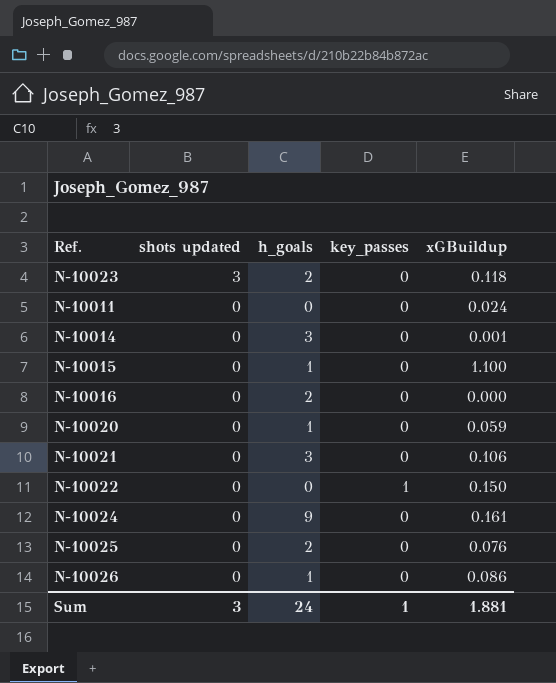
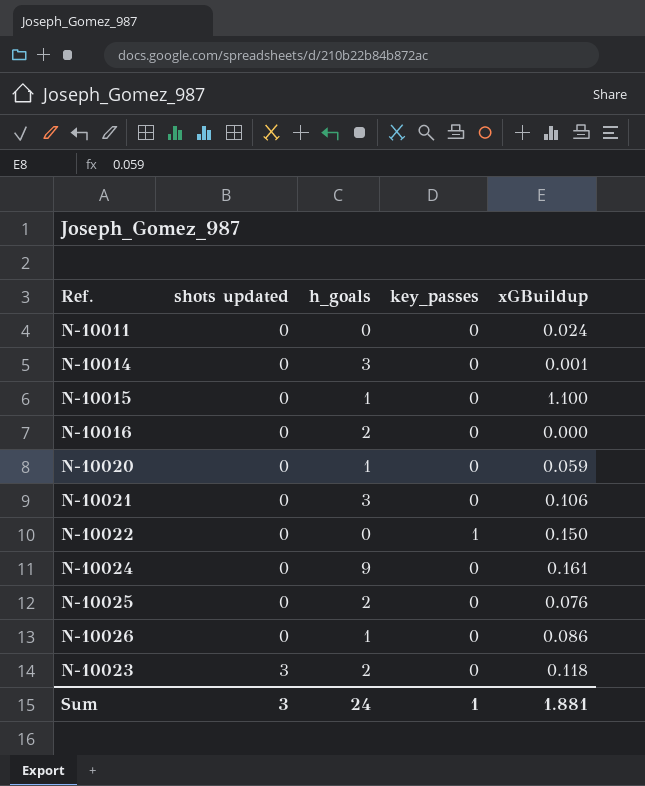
row order: shots updated descending -> shots updated ascending

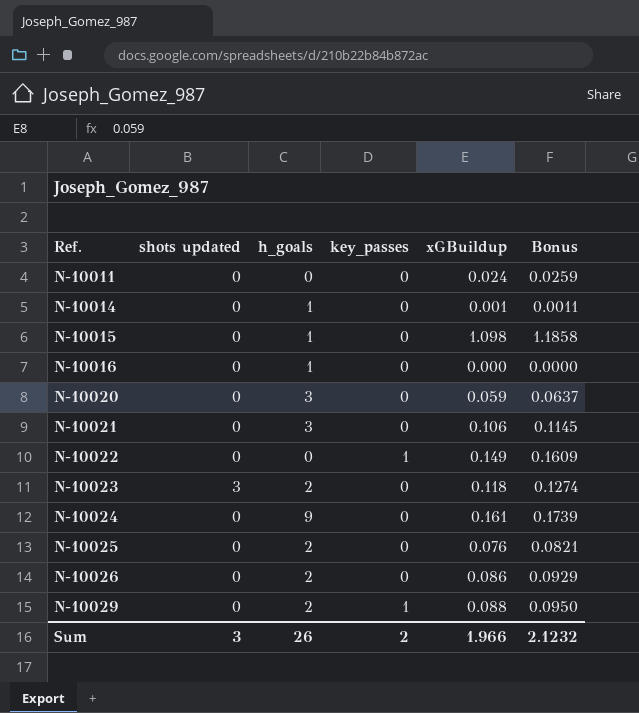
row order: shots updated ascending -> Ref. ascending
column Bonus | formula: none -> [xGBuildup] * 1.08
N-10014 | h_goals: 3 -> 1
N-10015 | xGBuildup: 1.100 -> 1.098
N-10016 | h_goals: 2 -> 1
N-10020 | h_goals: 1 -> 3
N-10022 | xGBuildup: 0.150 -> 0.149
N-10026 | h_goals: 1 -> 2
row N-10029: none -> 0 | 2 | 1 | 0.088 | 0.0950
Sum | h_goals: 24 -> 26
Sum | key_passes: 1 -> 2
Sum | xGBuildup: 1.881 -> 1.966

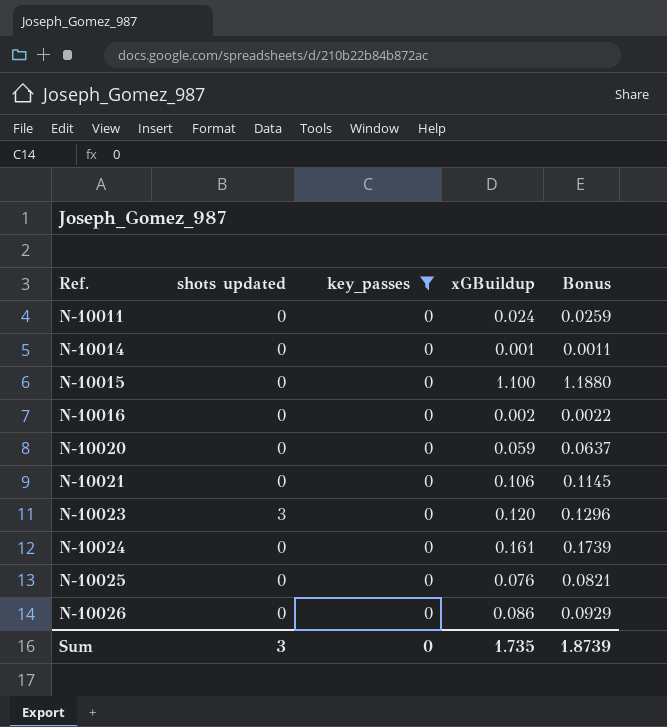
filter: none -> key_passes = 0
column h_goals | position: 3 -> none
N-10015 | xGBuildup: 1.098 -> 1.100
N-10015 | Bonus: 1.1858 -> 1.1880
N-10016 | xGBuildup: 0.000 -> 0.002
N-10016 | Bonus: 0.0000 -> 0.0022
N-10023 | xGBuildup: 0.118 -> 0.120
N-10023 | Bonus: 0.1274 -> 0.1296
Sum | key_passes: 2 -> 0
Sum | xGBuildup: 1.966 -> 1.735
Sum | Bonus: 2.1232 -> 1.8739

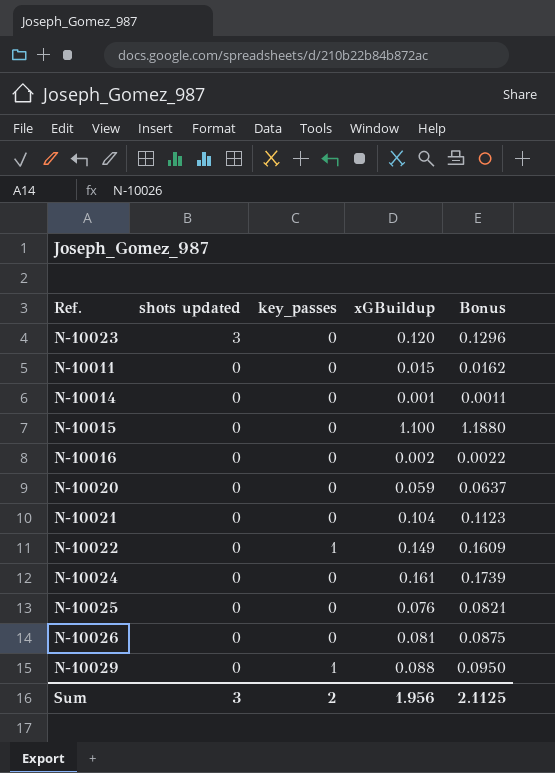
filter: key_passes = 0 -> none
row order: Ref. ascending -> shots updated descending
N-10011 | xGBuildup: 0.024 -> 0.015
N-10011 | Bonus: 0.0259 -> 0.0162
N-10021 | xGBuildup: 0.106 -> 0.104
N-10021 | Bonus: 0.1145 -> 0.1123
N-10026 | xGBuildup: 0.086 -> 0.081
N-10026 | Bonus: 0.0929 -> 0.0875
Sum | key_passes: 0 -> 2
Sum | xGBuildup: 1.735 -> 1.956
Sum | Bonus: 1.8739 -> 2.1125

